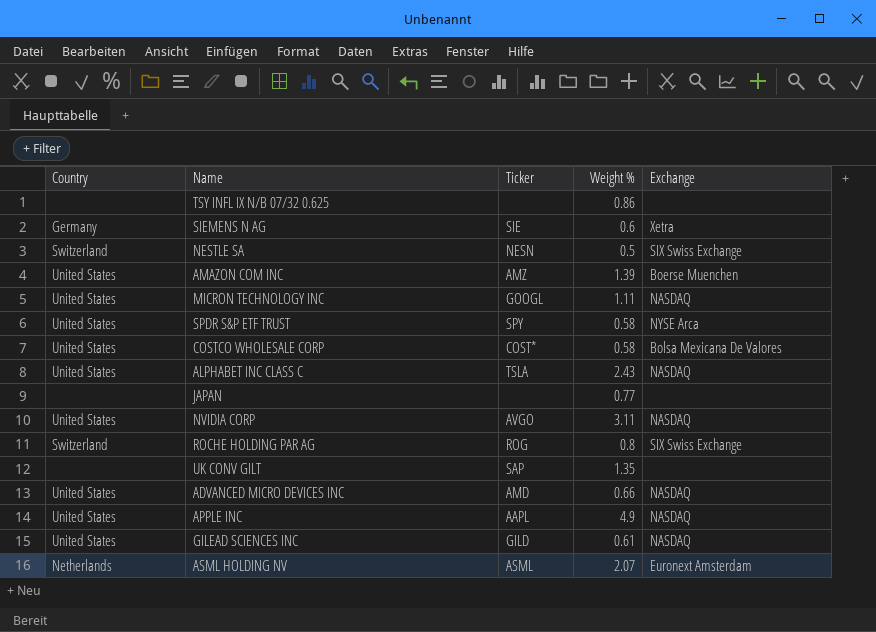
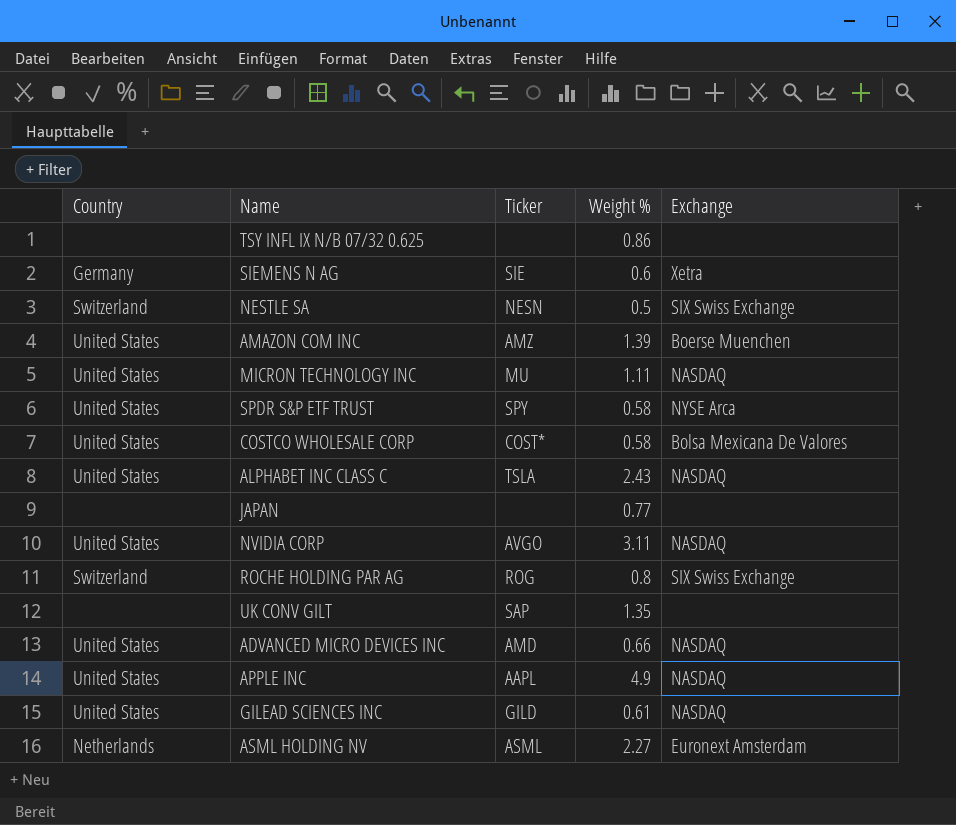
MICRON TECHNOLOGY INC | Ticker: GOOGL -> MU
ASML HOLDING NV | Weight %: 2.07 -> 2.27

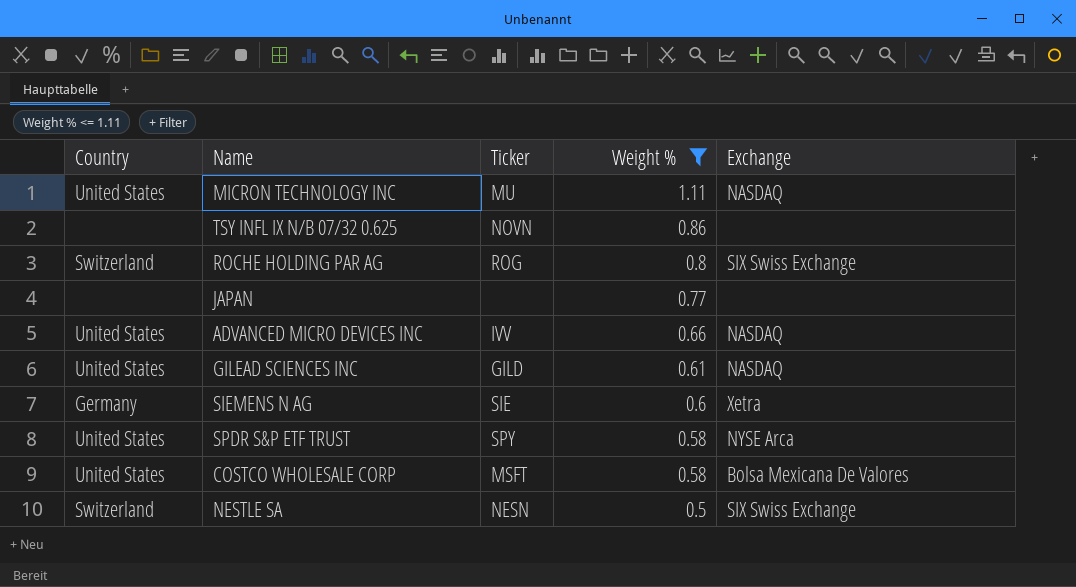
filter: none -> Weight % <= 1.11
row order: none -> Weight % descending
TSY INFL IX N/B 07/32 0.625 | Ticker: none -> NOVN
ADVANCED MICRO DEVICES INC | Ticker: AMD -> IVV
COSTCO WHOLESALE CORP | Ticker: COST* -> MSFT

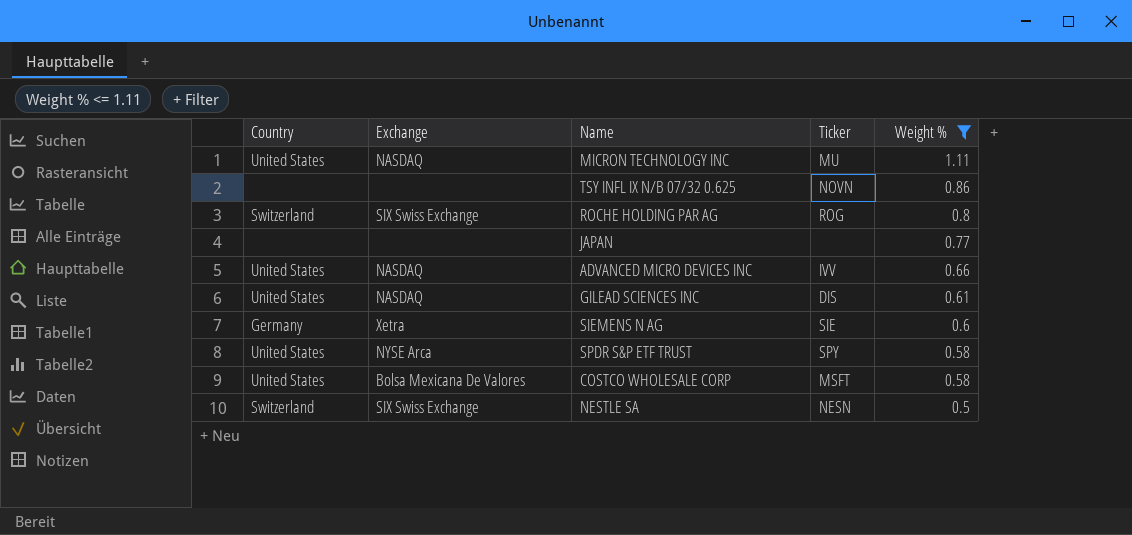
column Exchange | position: 5 -> 2
GILEAD SCIENCES INC | Ticker: GILD -> DIS

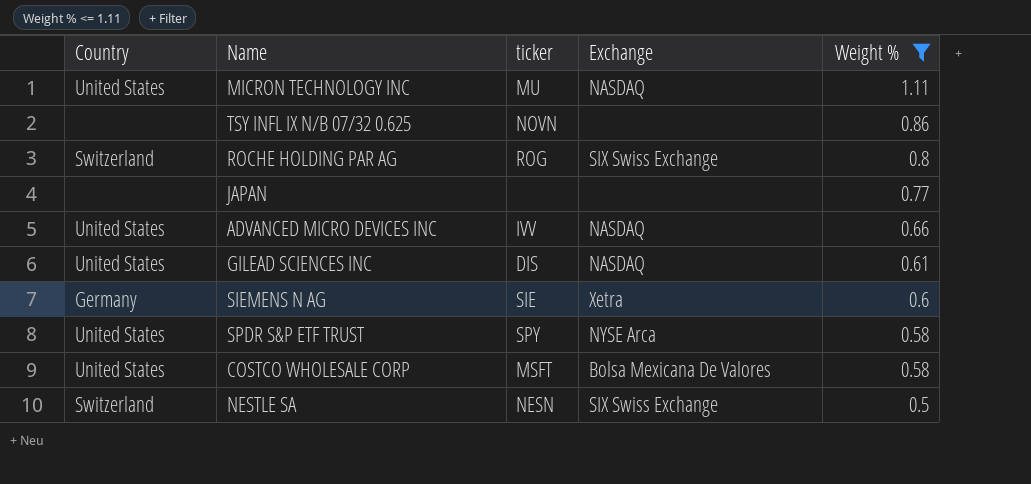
column name: Ticker -> ticker
column Exchange | position: 2 -> 4

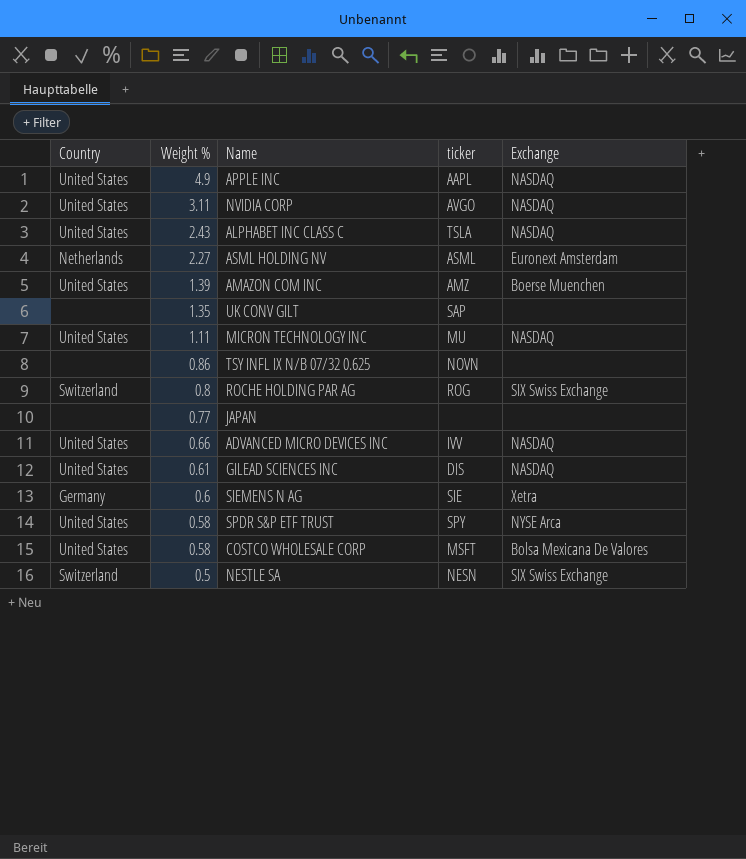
filter: Weight % <= 1.11 -> none
column Weight % | position: 5 -> 2

